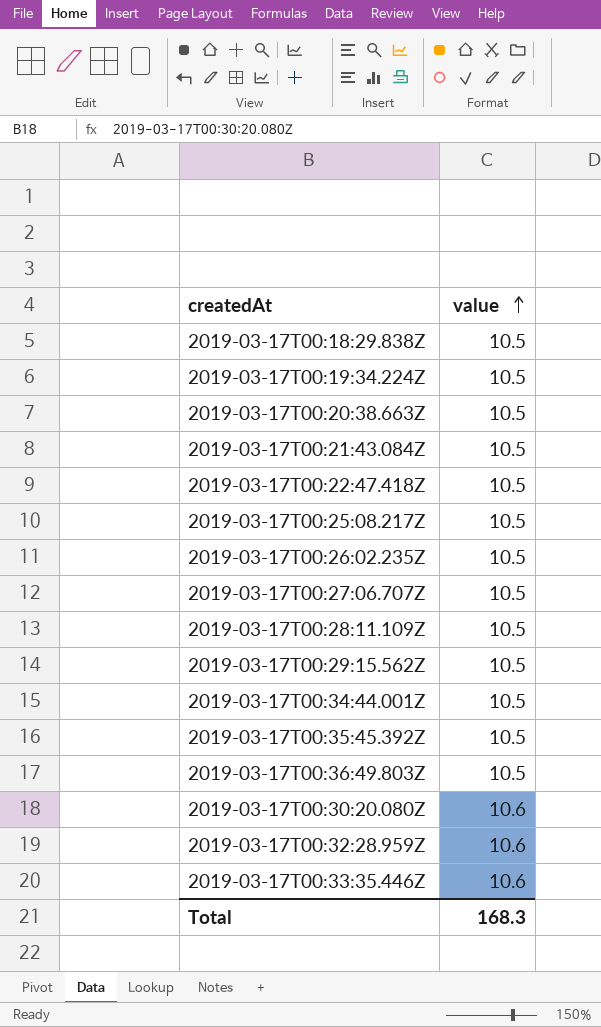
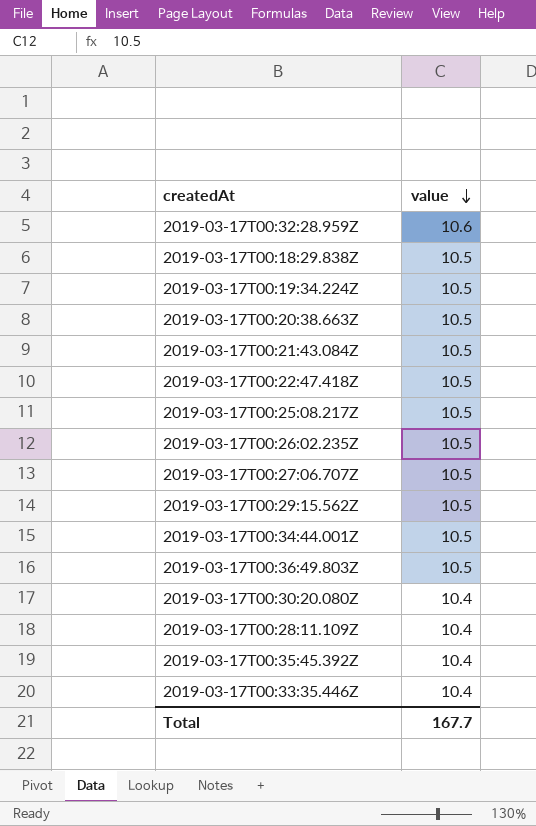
row order: value ascending -> value descending
2019-03-17T00:30:20.080Z | value: 10.6 -> 10.4
2019-03-17T00:28:11.109Z | value: 10.5 -> 10.4
2019-03-17T00:35:45.392Z | value: 10.5 -> 10.4
2019-03-17T00:33:35.446Z | value: 10.6 -> 10.4
Total | value: 168.3 -> 167.7

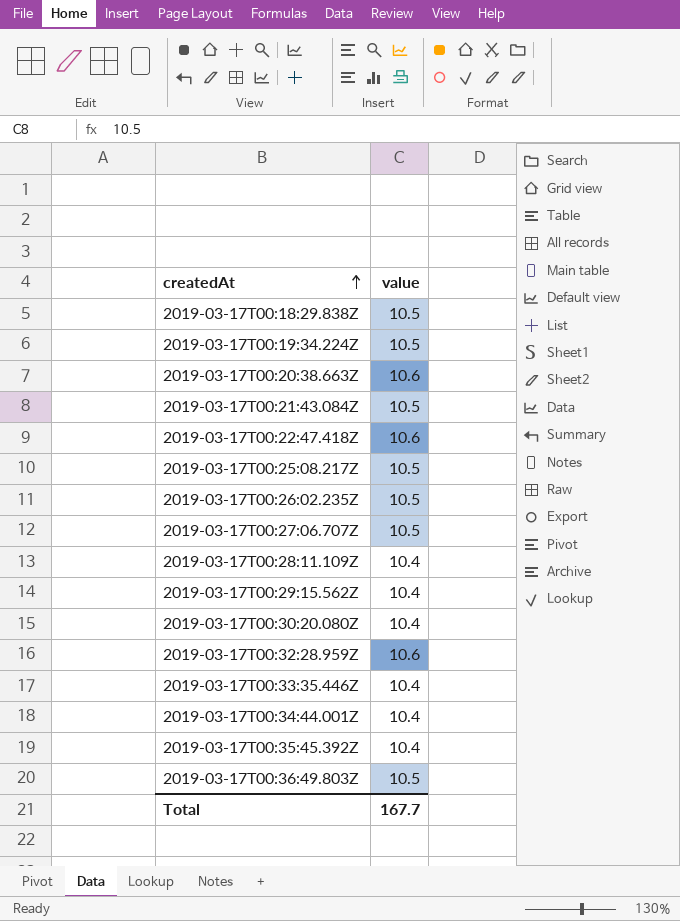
row order: value descending -> createdAt ascending
2019-03-17T00:20:38.663Z | value: 10.5 -> 10.6
2019-03-17T00:22:47.418Z | value: 10.5 -> 10.6
2019-03-17T00:29:15.562Z | value: 10.5 -> 10.4
2019-03-17T00:34:44.001Z | value: 10.5 -> 10.4

